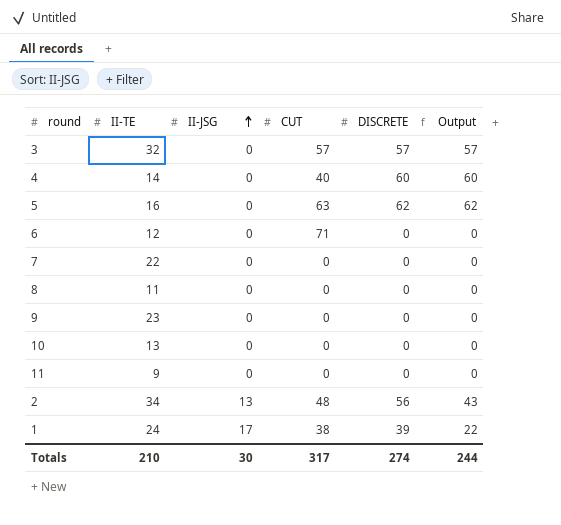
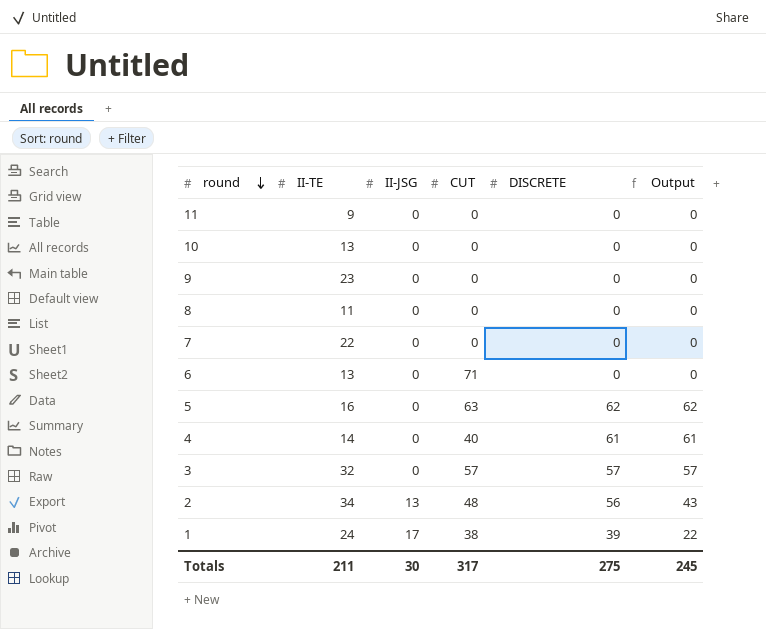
row order: II-JSG ascending -> round descending
6 | II-TE: 12 -> 13
4 | DISCRETE: 60 -> 61
4 | Output: 60 -> 61
Totals | II-TE: 210 -> 211
Totals | DISCRETE: 274 -> 275
Totals | Output: 244 -> 245

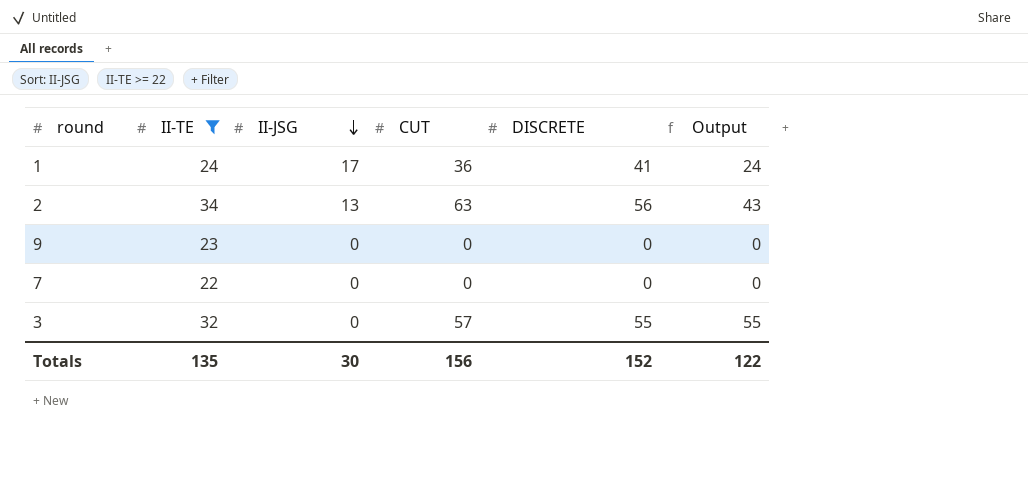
filter: none -> II-TE >= 22
row order: round descending -> II-JSG descending
1 | CUT: 38 -> 36
1 | DISCRETE: 39 -> 41
1 | Output: 22 -> 24
2 | CUT: 48 -> 63
3 | DISCRETE: 57 -> 55
3 | Output: 57 -> 55
Totals | II-TE: 211 -> 135
Totals | CUT: 317 -> 156
Totals | DISCRETE: 275 -> 152
Totals | Output: 245 -> 122

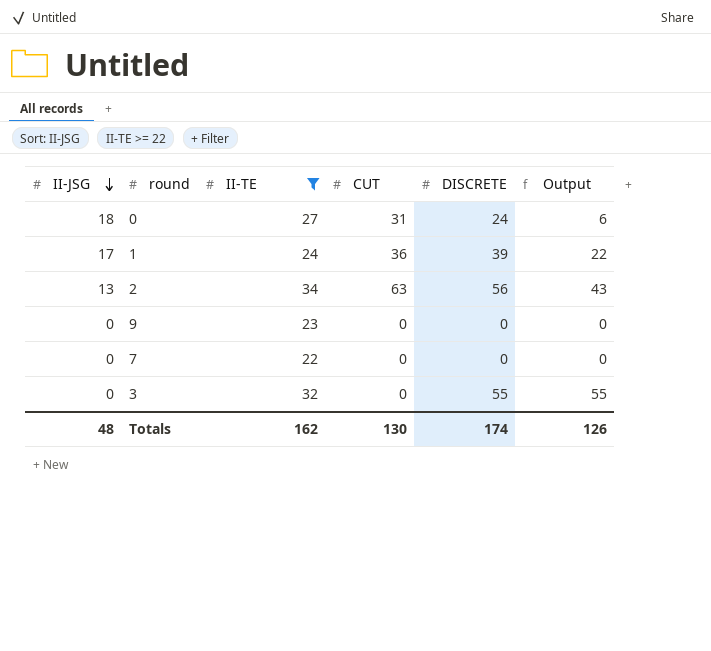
column II-JSG | position: 3 -> 1
row 0: none -> 18 | 27 | 31 | 24 | 6
1 | DISCRETE: 41 -> 39
1 | Output: 24 -> 22
3 | CUT: 57 -> 0
Totals | II-JSG: 30 -> 48
Totals | II-TE: 135 -> 162
Totals | CUT: 156 -> 130
Totals | DISCRETE: 152 -> 174
Totals | Output: 122 -> 126

